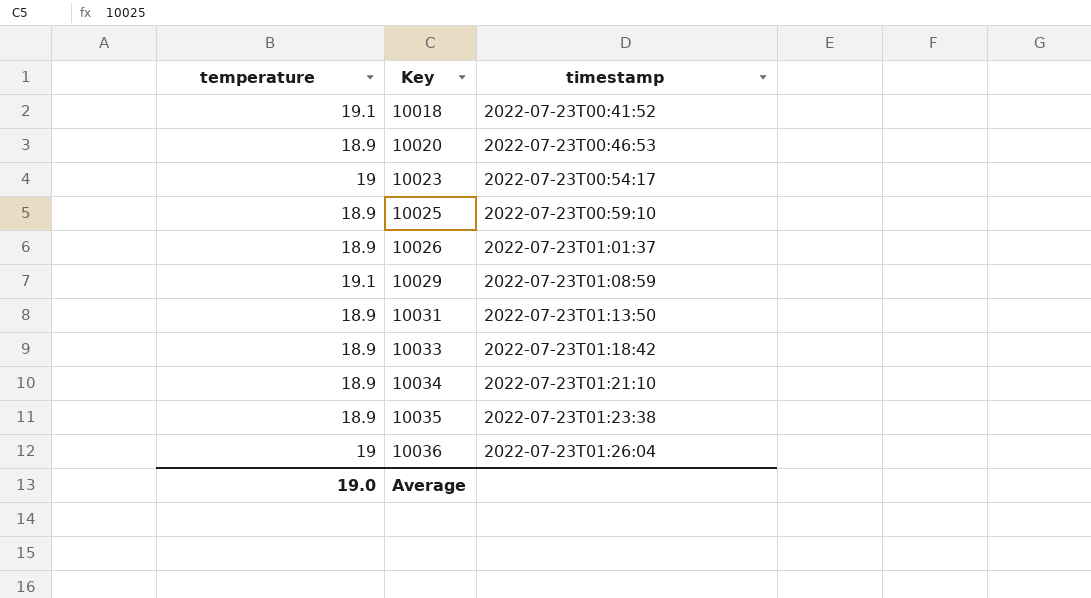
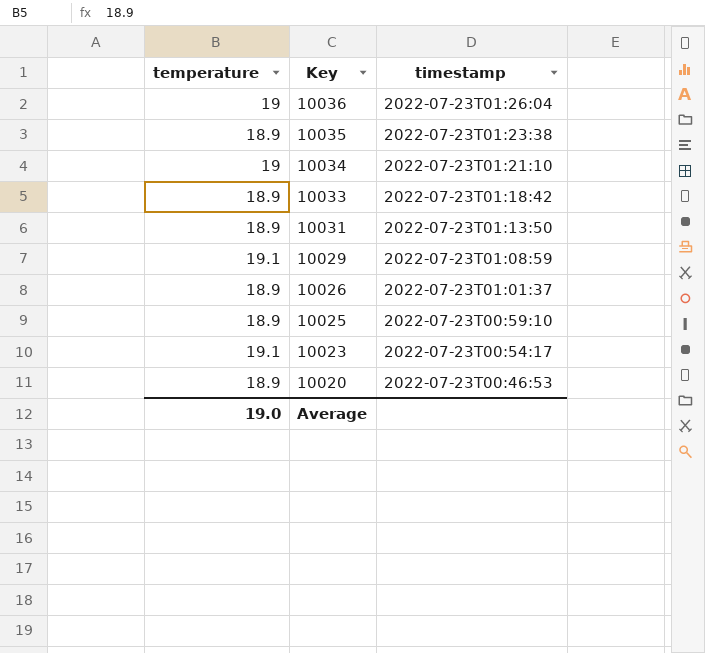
row order: Key ascending -> Key descending
row 10018: 19.1 | 2022-07-23T00:41:52 -> none
10034 | temperature: 18.9 -> 19
10023 | temperature: 19 -> 19.1

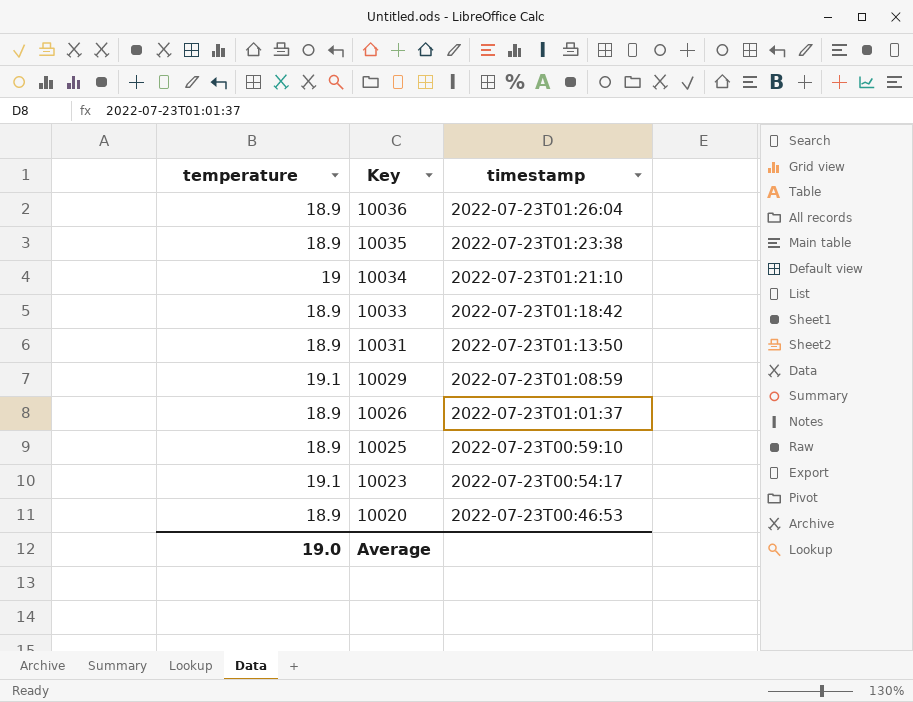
10036 | temperature: 19 -> 18.9

